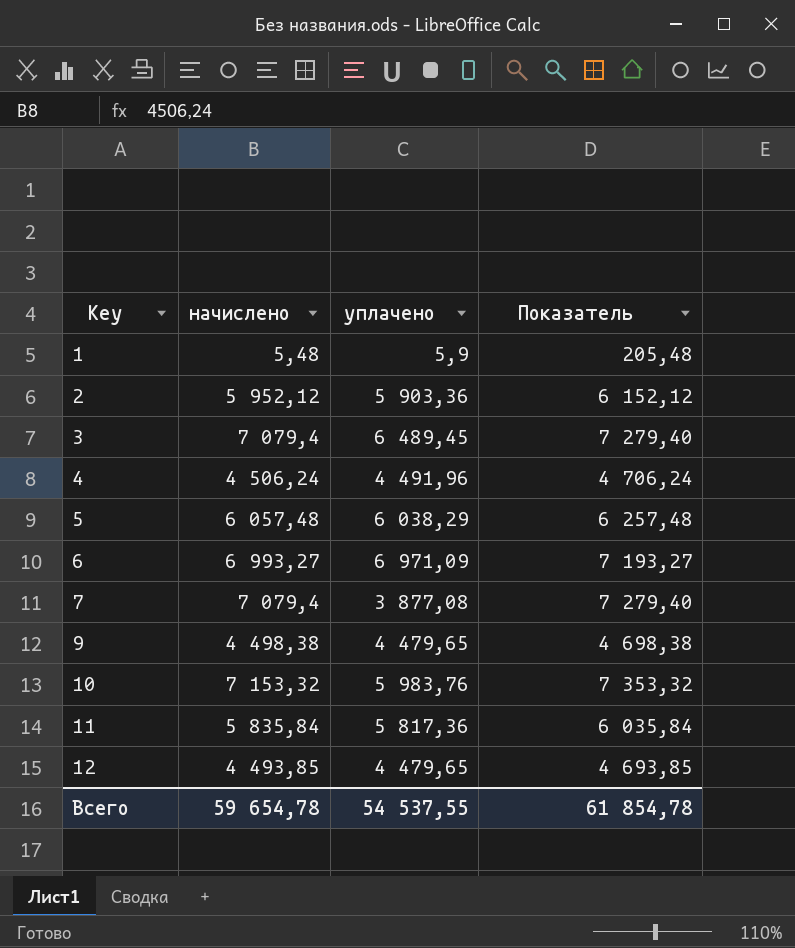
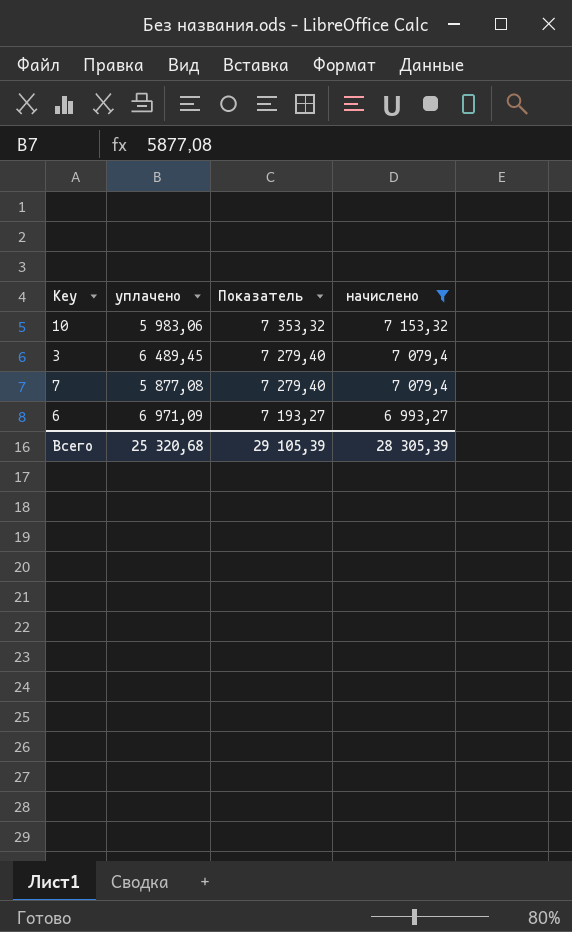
filter: none -> начислено >= 6 993,27
row order: Key ascending -> Показатель descending
column начислено | position: 2 -> 4
10 | уплачено: 5 983,76 -> 5 983,06
7 | уплачено: 3 877,08 -> 5 877,08
Всего | уплачено: 54 537,55 -> 25 320,68
Всего | Показатель: 61 854,78 -> 29 105,39
Всего | начислено: 59 654,78 -> 28 305,39

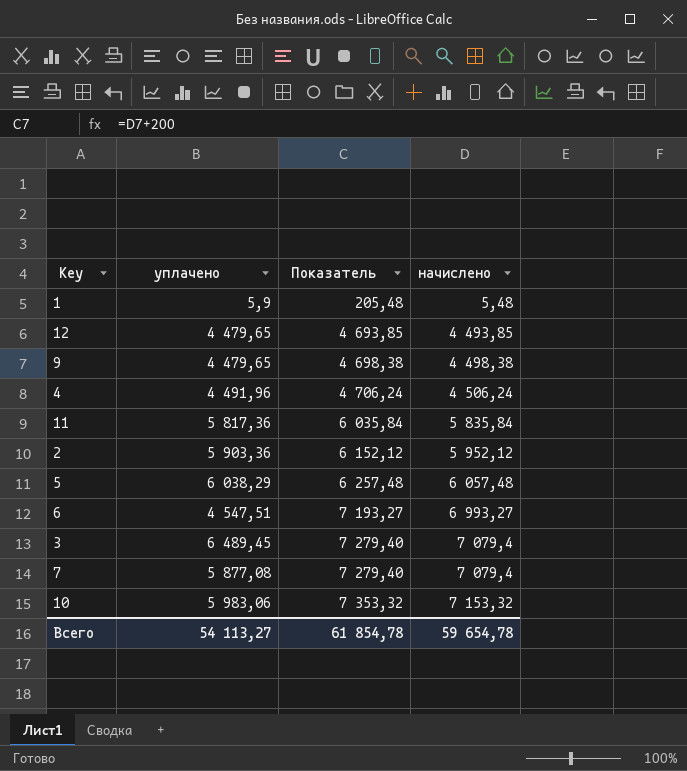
filter: начислено >= 6 993,27 -> none
row order: Показатель descending -> Показатель ascending
6 | уплачено: 6 971,09 -> 4 547,51
Всего | уплачено: 25 320,68 -> 54 113,27
Всего | Показатель: 29 105,39 -> 61 854,78
Всего | начислено: 28 305,39 -> 59 654,78

